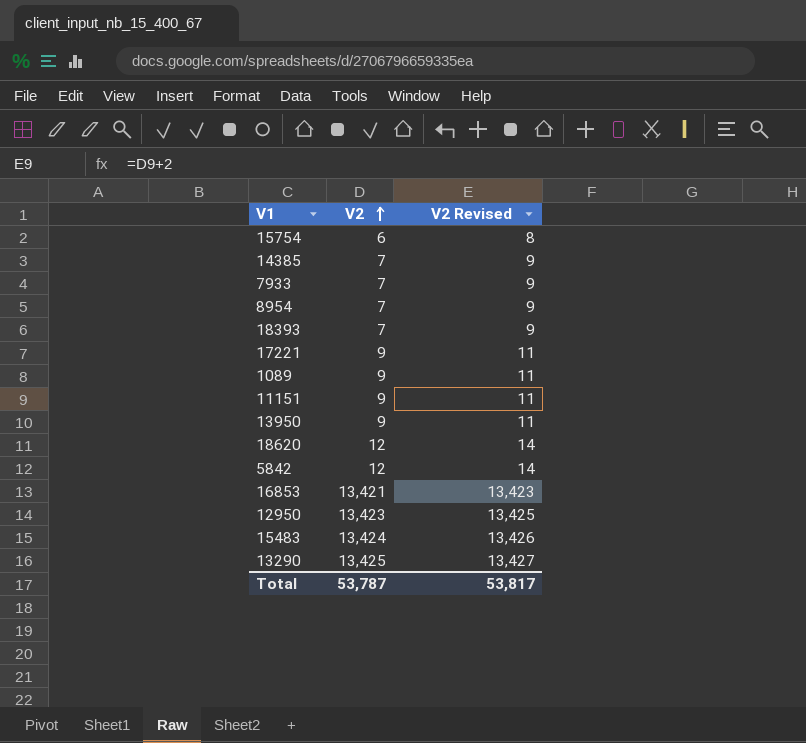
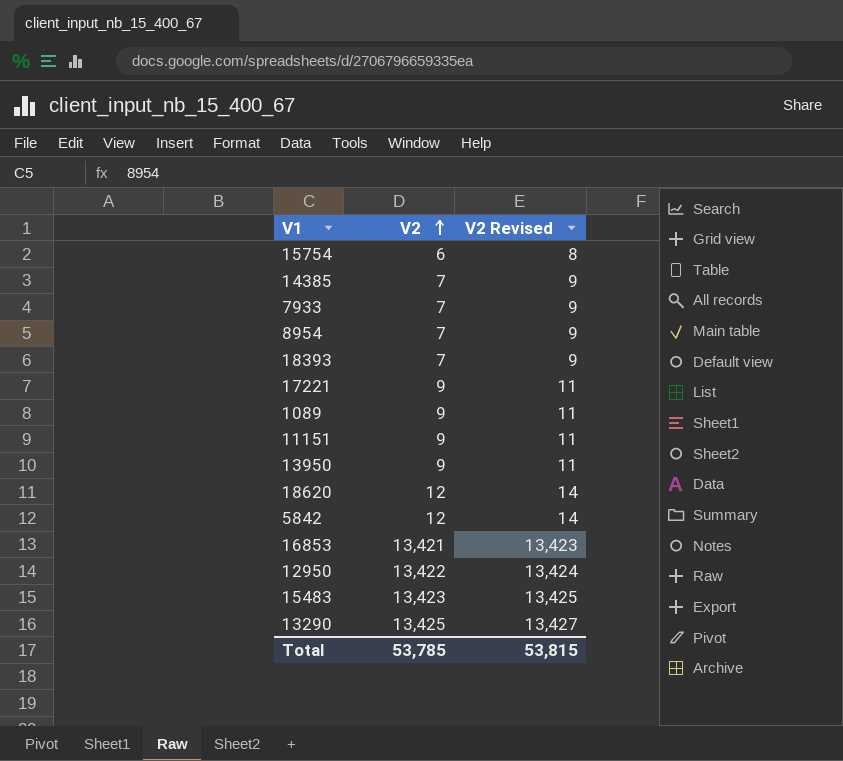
12950 | V2: 13,423 -> 13,422
12950 | V2 Revised: 13,425 -> 13,424
15483 | V2: 13,424 -> 13,423
15483 | V2 Revised: 13,426 -> 13,425
Total | V2: 53,787 -> 53,785
Total | V2 Revised: 53,817 -> 53,815

